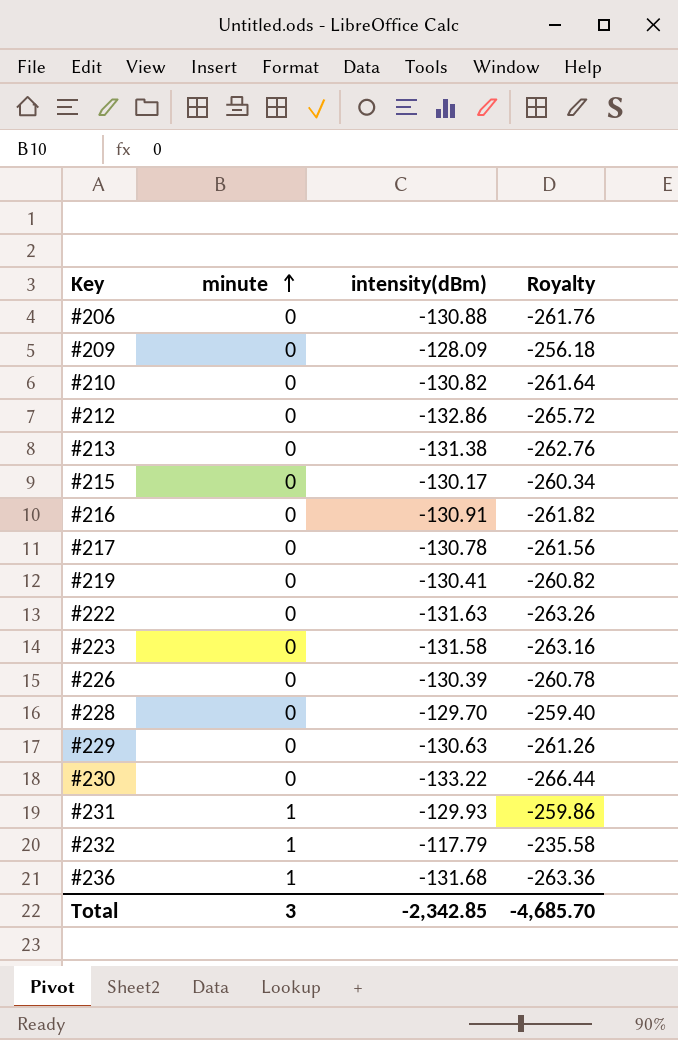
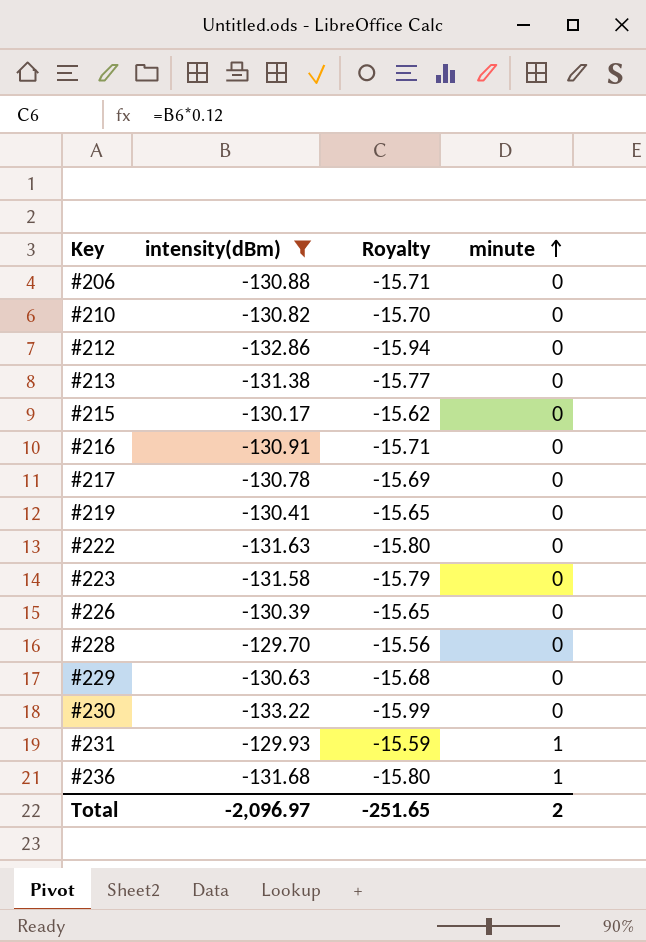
filter: none -> intensity(dBm) <= -129.70
column Royalty | formula: [intensity(dBm)] * 2 -> [intensity(dBm)] * 0.12
column minute | position: 2 -> 4
Total | intensity(dBm): -2,342.85 -> -2,096.97
Total | Royalty: -4,685.70 -> -251.65
Total | minute: 3 -> 2

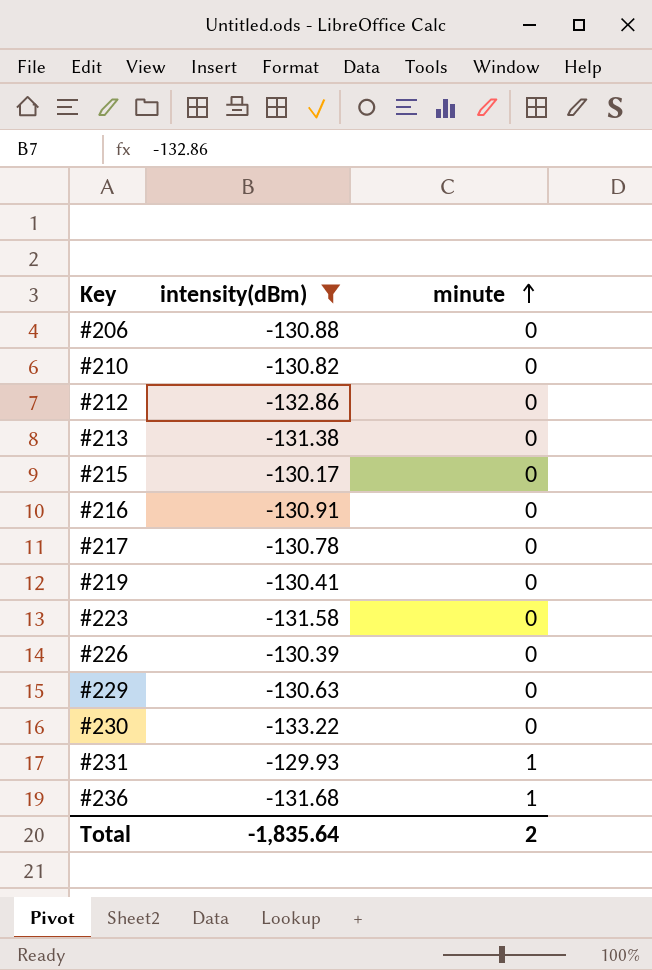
column Royalty | formula: [intensity(dBm)] * 0.12 -> none
row #222: -131.63 | -15.80 | 0 -> none
row #228: -129.70 | -15.56 | 0 -> none
Total | intensity(dBm): -2,096.97 -> -1,835.64

